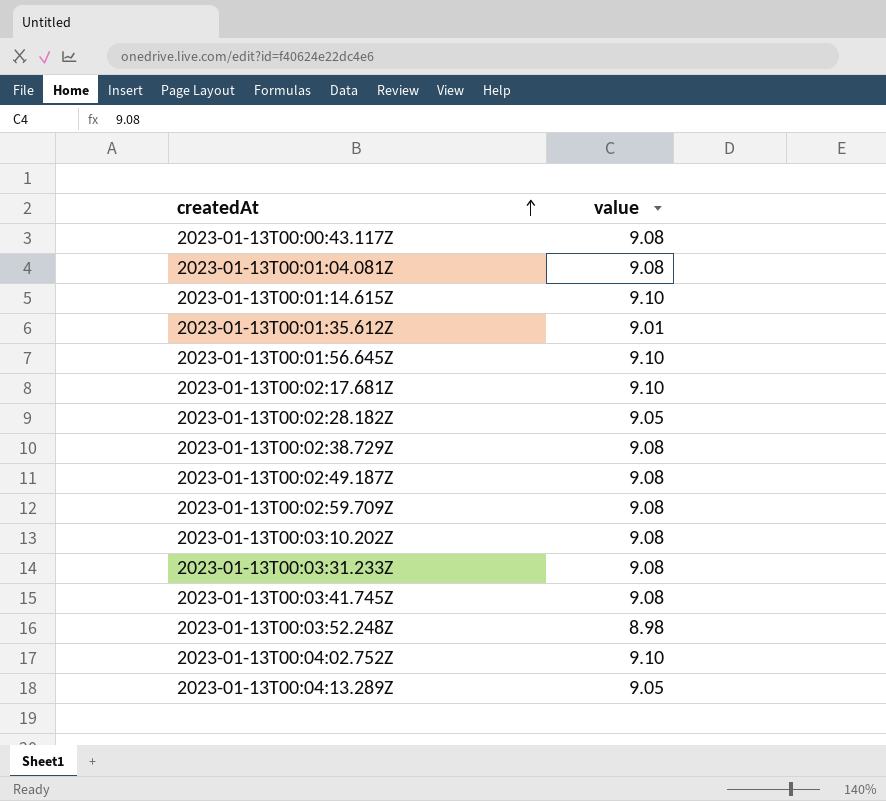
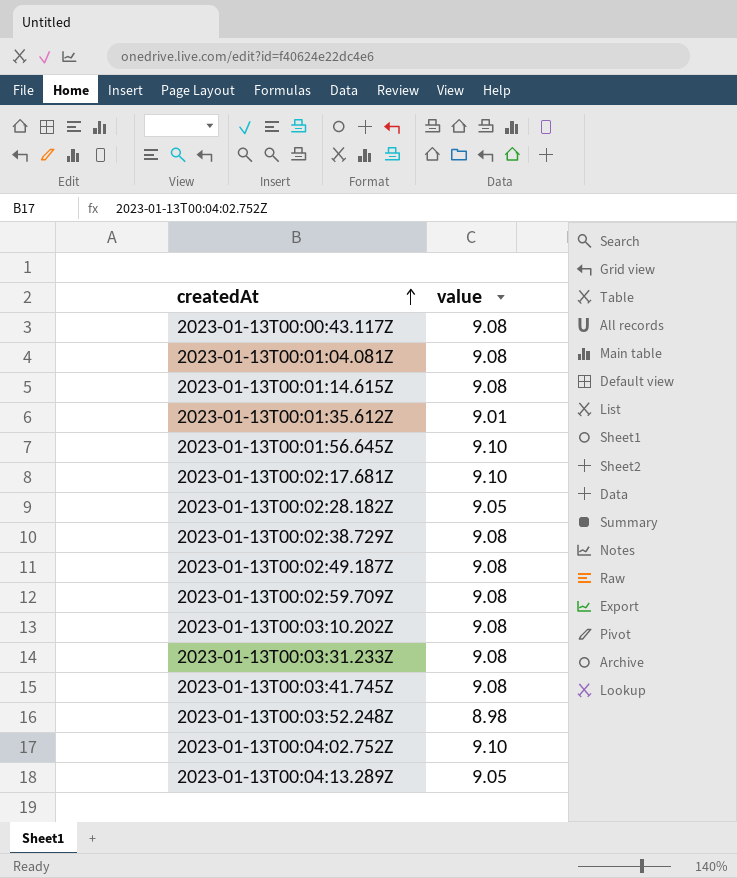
2023-01-13T00:01:14.615Z | value: 9.10 -> 9.08

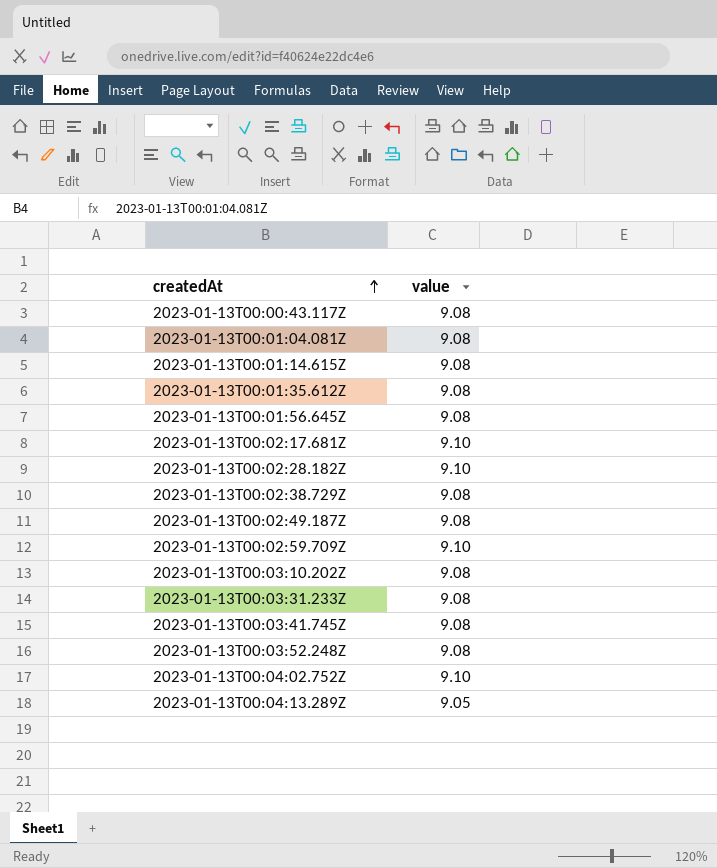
2023-01-13T00:01:35.612Z | value: 9.01 -> 9.08
2023-01-13T00:01:56.645Z | value: 9.10 -> 9.08
2023-01-13T00:02:28.182Z | value: 9.05 -> 9.10
2023-01-13T00:02:59.709Z | value: 9.08 -> 9.10
2023-01-13T00:03:52.248Z | value: 8.98 -> 9.08

